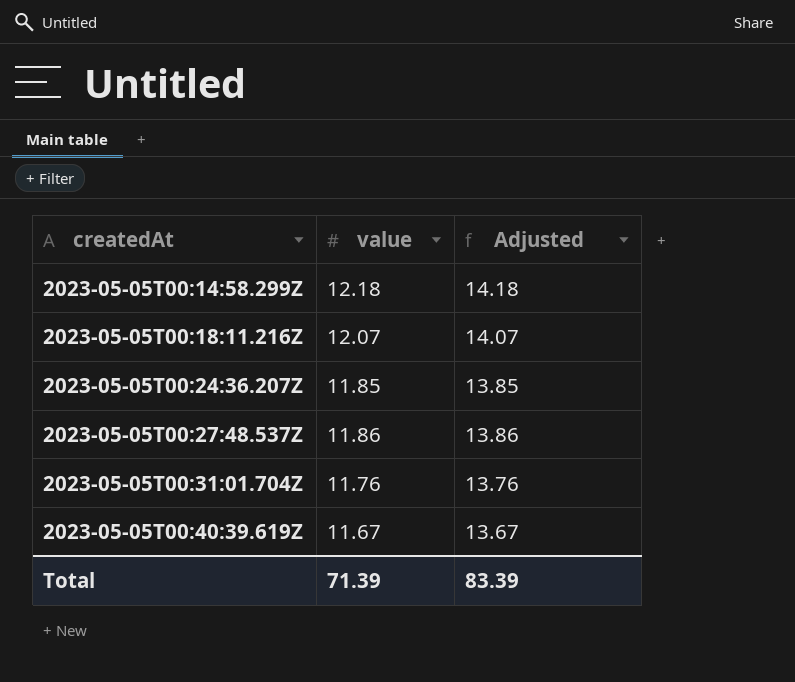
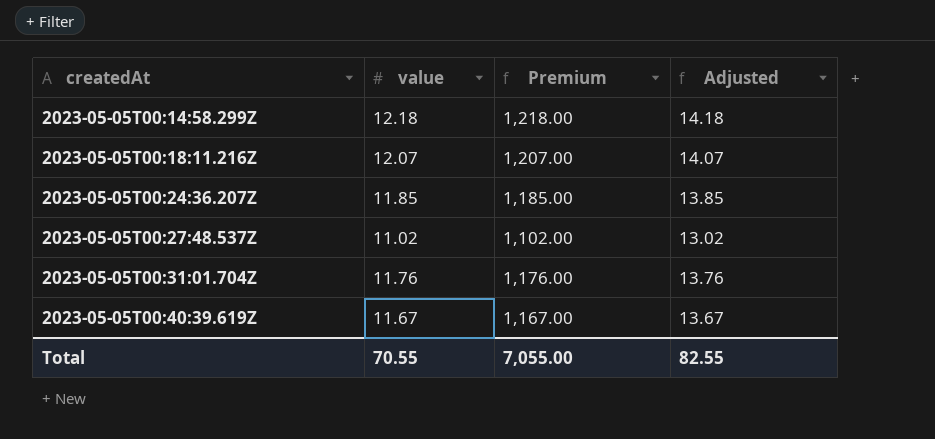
column Premium | formula: none -> [value] * 100
2023-05-05T00:27:48.537Z | value: 11.86 -> 11.02
2023-05-05T00:27:48.537Z | Adjusted: 13.86 -> 13.02
Total | value: 71.39 -> 70.55
Total | Adjusted: 83.39 -> 82.55

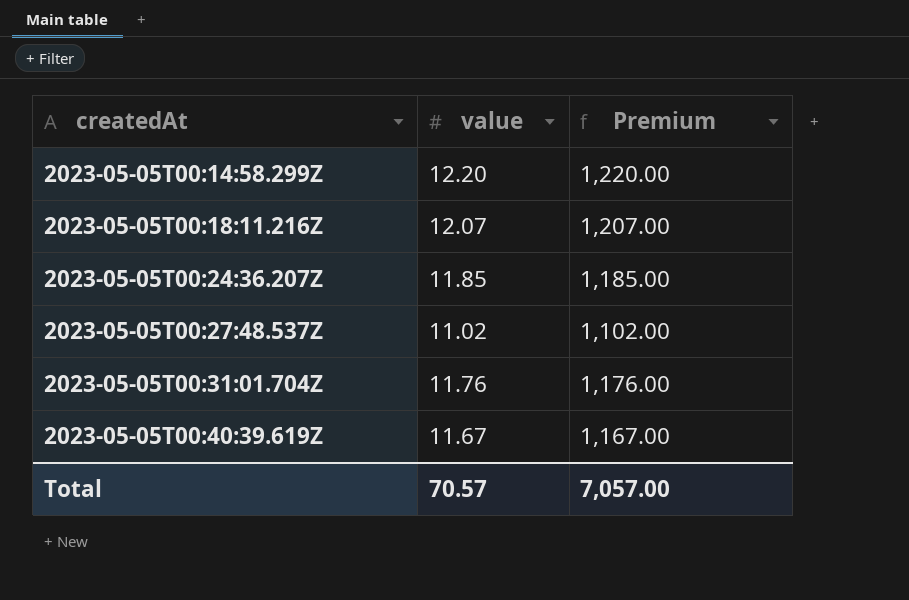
column Adjusted | formula: [value] + 2 -> none
2023-05-05T00:14:58.299Z | value: 12.18 -> 12.20
2023-05-05T00:14:58.299Z | Premium: 1,218.00 -> 1,220.00
Total | value: 70.55 -> 70.57
Total | Premium: 7,055.00 -> 7,057.00

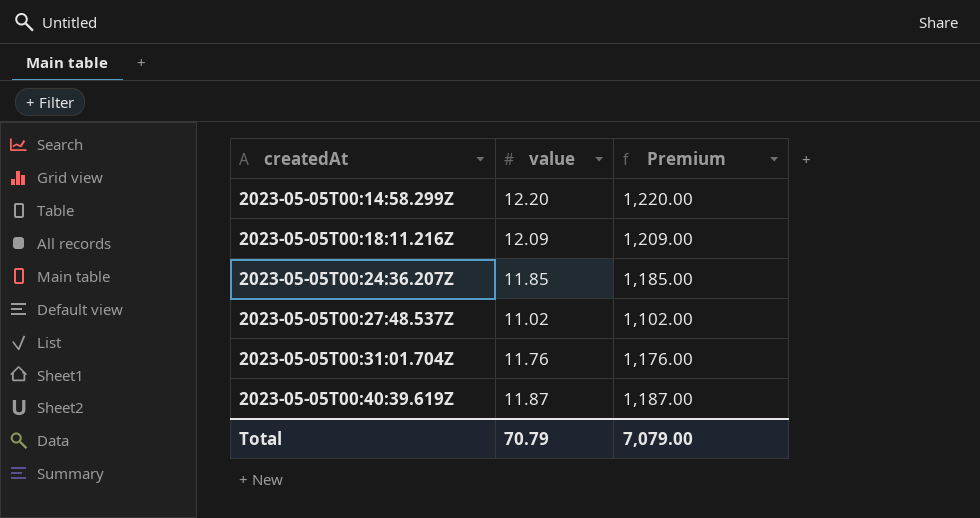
2023-05-05T00:18:11.216Z | value: 12.07 -> 12.09
2023-05-05T00:18:11.216Z | Premium: 1,207.00 -> 1,209.00
2023-05-05T00:40:39.619Z | value: 11.67 -> 11.87
2023-05-05T00:40:39.619Z | Premium: 1,167.00 -> 1,187.00
Total | value: 70.57 -> 70.79
Total | Premium: 7,057.00 -> 7,079.00

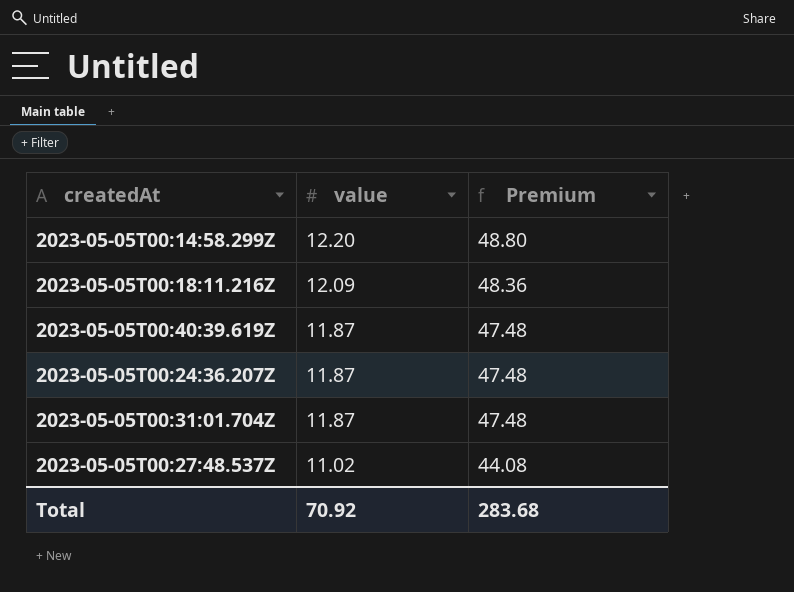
row order: createdAt ascending -> value descending
column Premium | formula: [value] * 100 -> [value] * 4
2023-05-05T00:24:36.207Z | value: 11.85 -> 11.87
2023-05-05T00:31:01.704Z | value: 11.76 -> 11.87
Total | value: 70.79 -> 70.92
Total | Premium: 7,079.00 -> 283.68

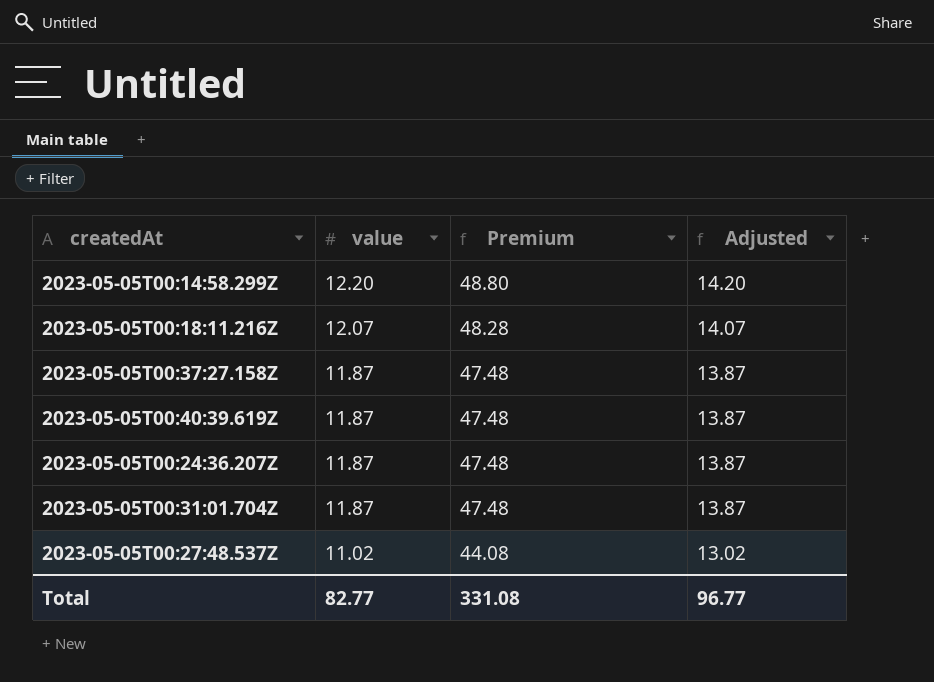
column Adjusted | formula: none -> [value] + 2
2023-05-05T00:18:11.216Z | value: 12.09 -> 12.07
2023-05-05T00:18:11.216Z | Premium: 48.36 -> 48.28
row 2023-05-05T00:37:27.158Z: none -> 11.87 | 47.48 | 13.87
Total | value: 70.92 -> 82.77
Total | Premium: 283.68 -> 331.08

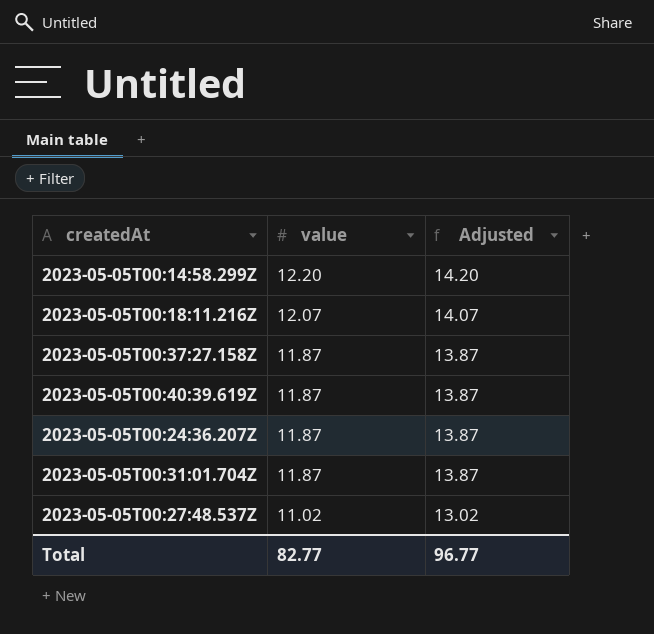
column Premium | formula: [value] * 4 -> none

